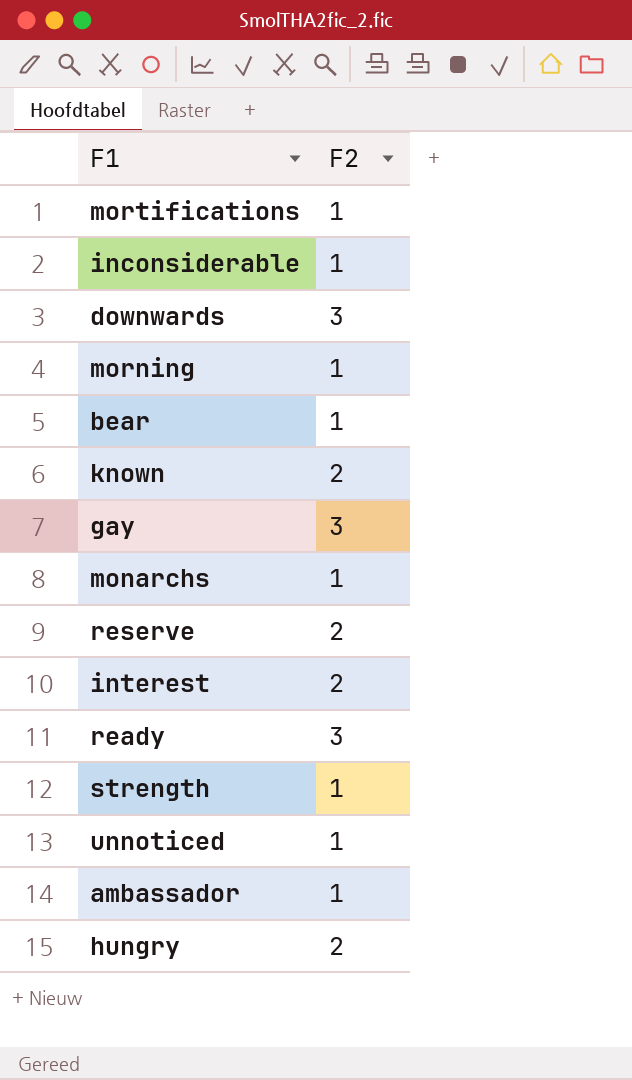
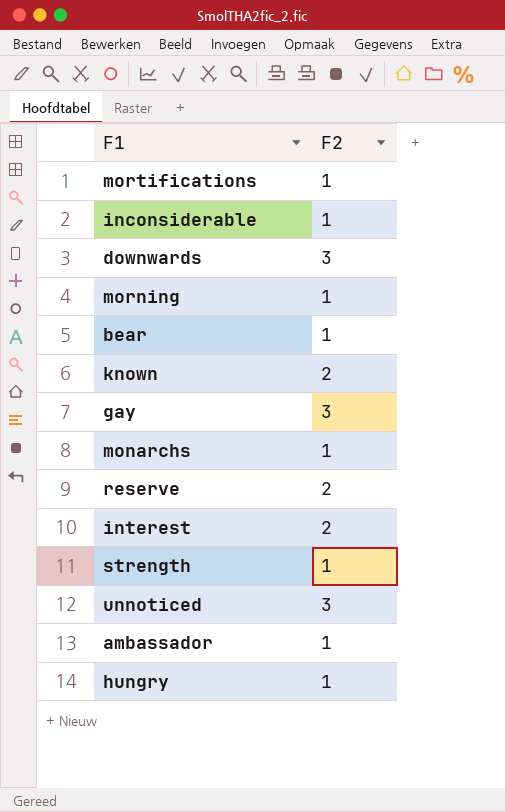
row ready: 3 -> none
unnoticed | F2: 1 -> 3
hungry | F2: 2 -> 1

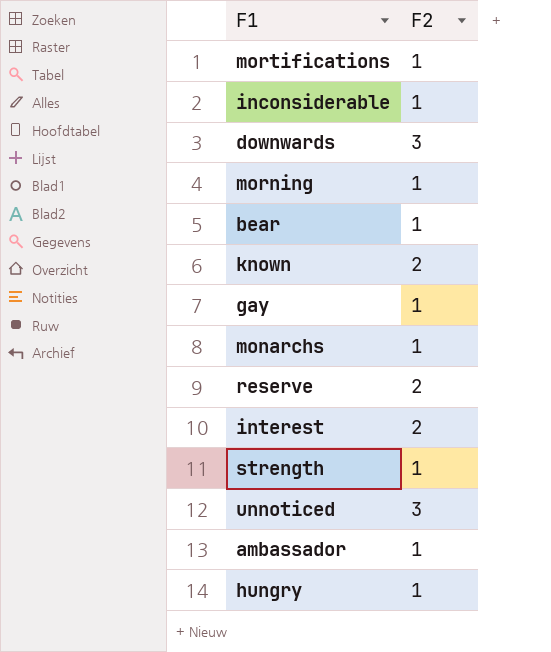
gay | F2: 3 -> 1

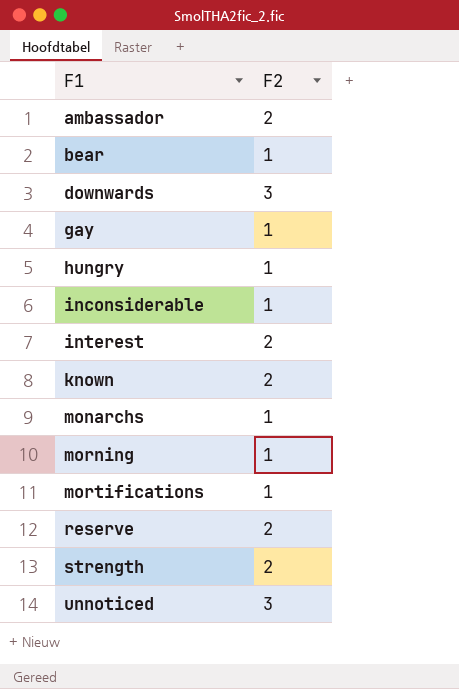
row order: none -> F1 ascending
ambassador | F2: 1 -> 2
strength | F2: 1 -> 2

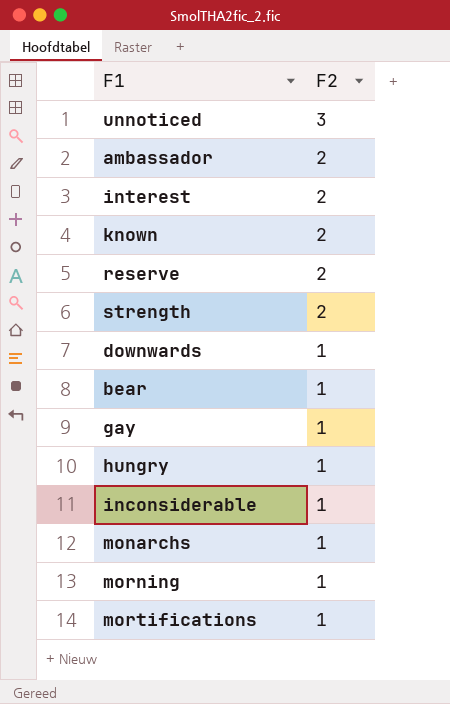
row order: F1 ascending -> F2 descending
downwards | F2: 3 -> 1

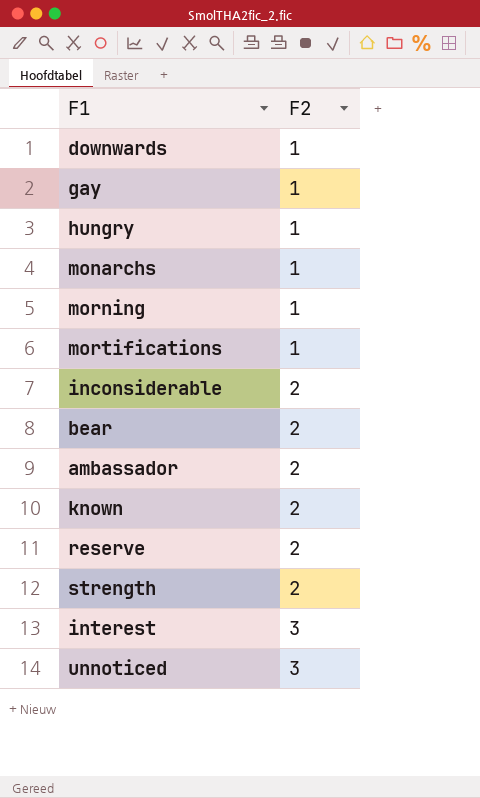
row order: F2 descending -> F2 ascending
inconsiderable | F2: 1 -> 2
bear | F2: 1 -> 2
interest | F2: 2 -> 3

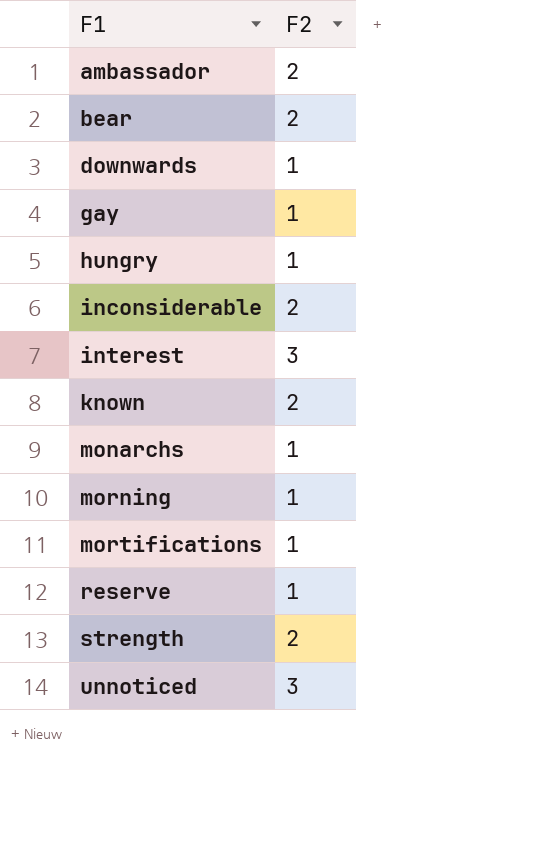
row order: F2 ascending -> F1 ascending
reserve | F2: 2 -> 1

